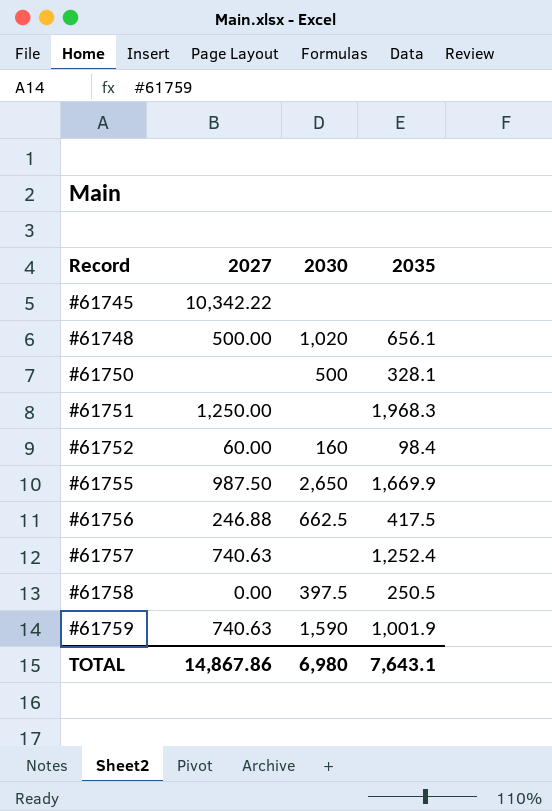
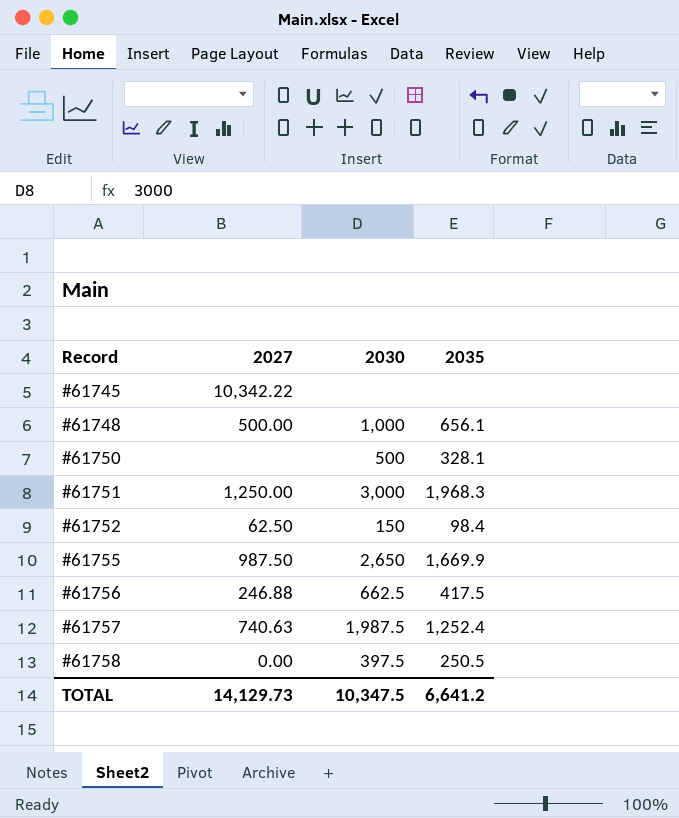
row #61759: 740.63 | 1,590 | 1,001.9 -> none
#61748 | 2030: 1,020 -> 1,000
#61751 | 2030: none -> 3,000
#61752 | 2027: 60.00 -> 62.50
#61752 | 2030: 160 -> 150
#61757 | 2030: none -> 1,987.5
TOTAL | 2027: 14,867.86 -> 14,129.73
TOTAL | 2030: 6,980 -> 10,347.5
TOTAL | 2035: 7,643.1 -> 6,641.2

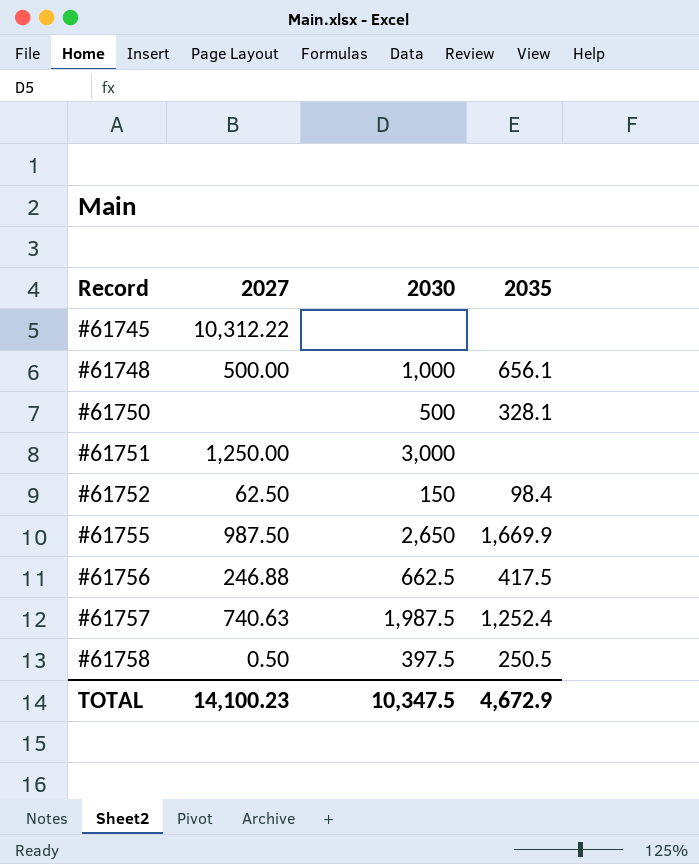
#61745 | 2027: 10,342.22 -> 10,312.22
#61751 | 2035: 1,968.3 -> none
#61758 | 2027: 0.00 -> 0.50
TOTAL | 2027: 14,129.73 -> 14,100.23
TOTAL | 2035: 6,641.2 -> 4,672.9

